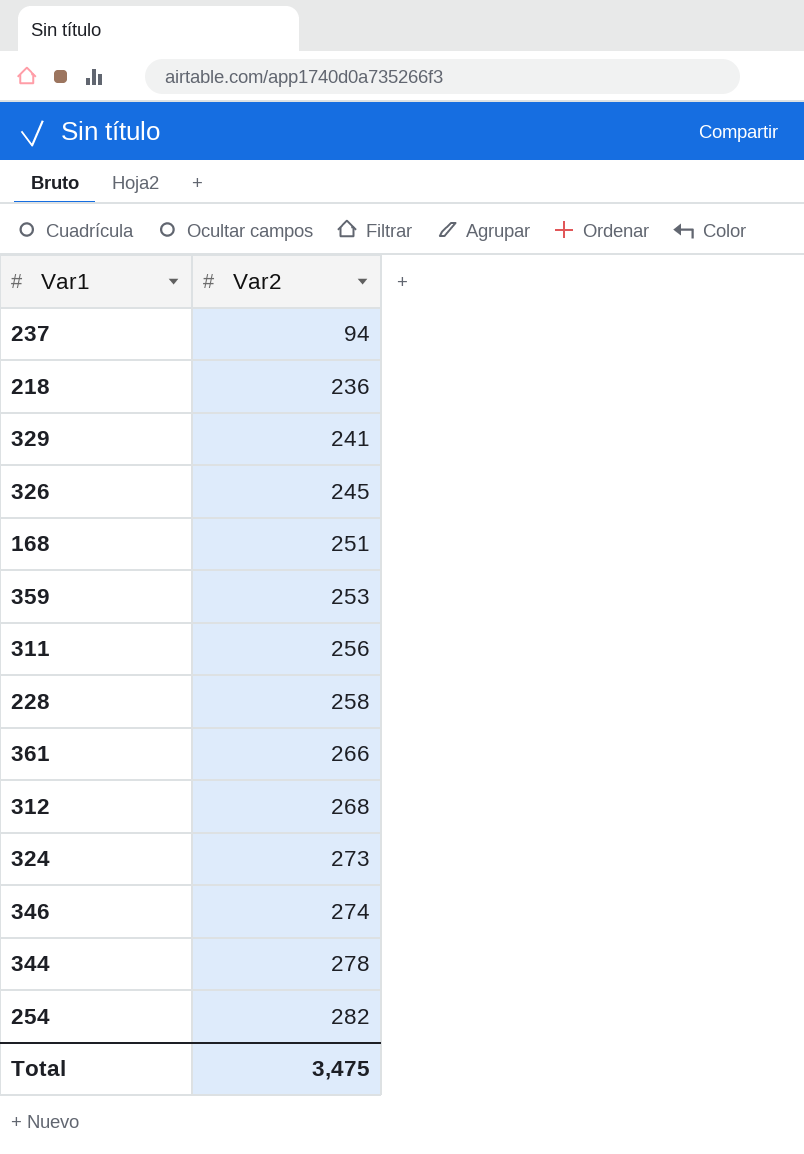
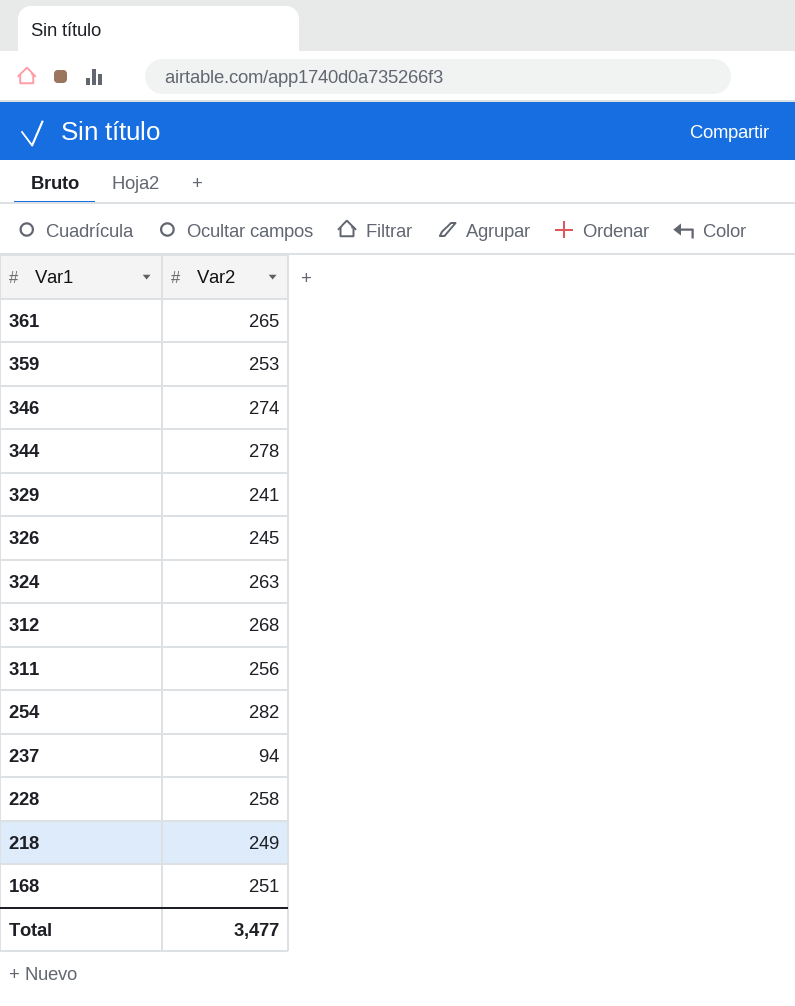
row order: Var2 ascending -> Var1 descending
361 | Var2: 266 -> 265
324 | Var2: 273 -> 263
218 | Var2: 236 -> 249
Total | Var2: 3,475 -> 3,477

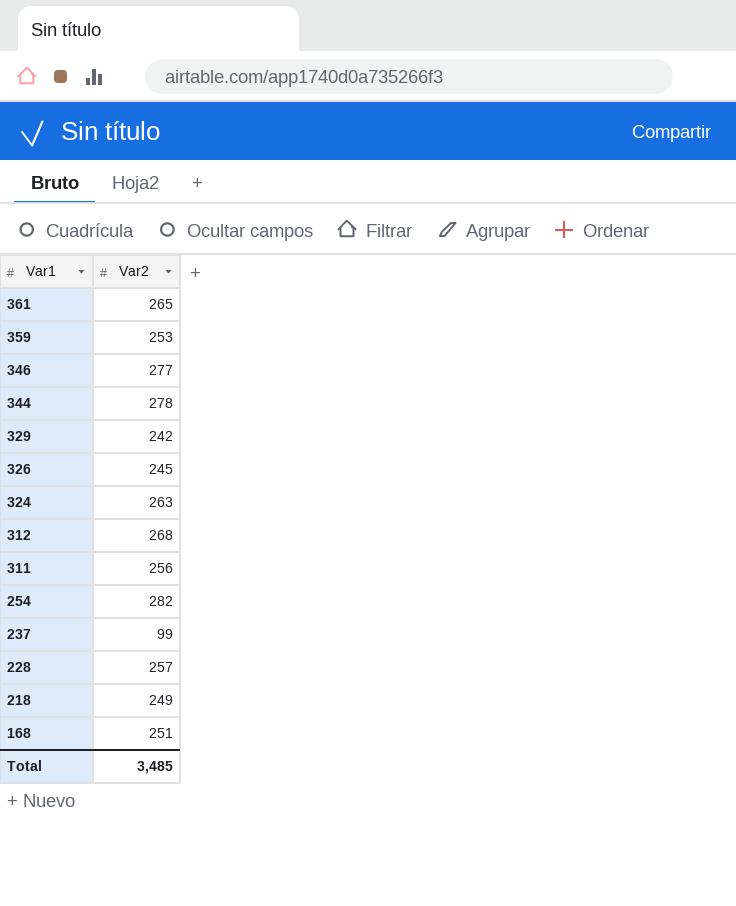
346 | Var2: 274 -> 277
329 | Var2: 241 -> 242
237 | Var2: 94 -> 99
228 | Var2: 258 -> 257
Total | Var2: 3,477 -> 3,485

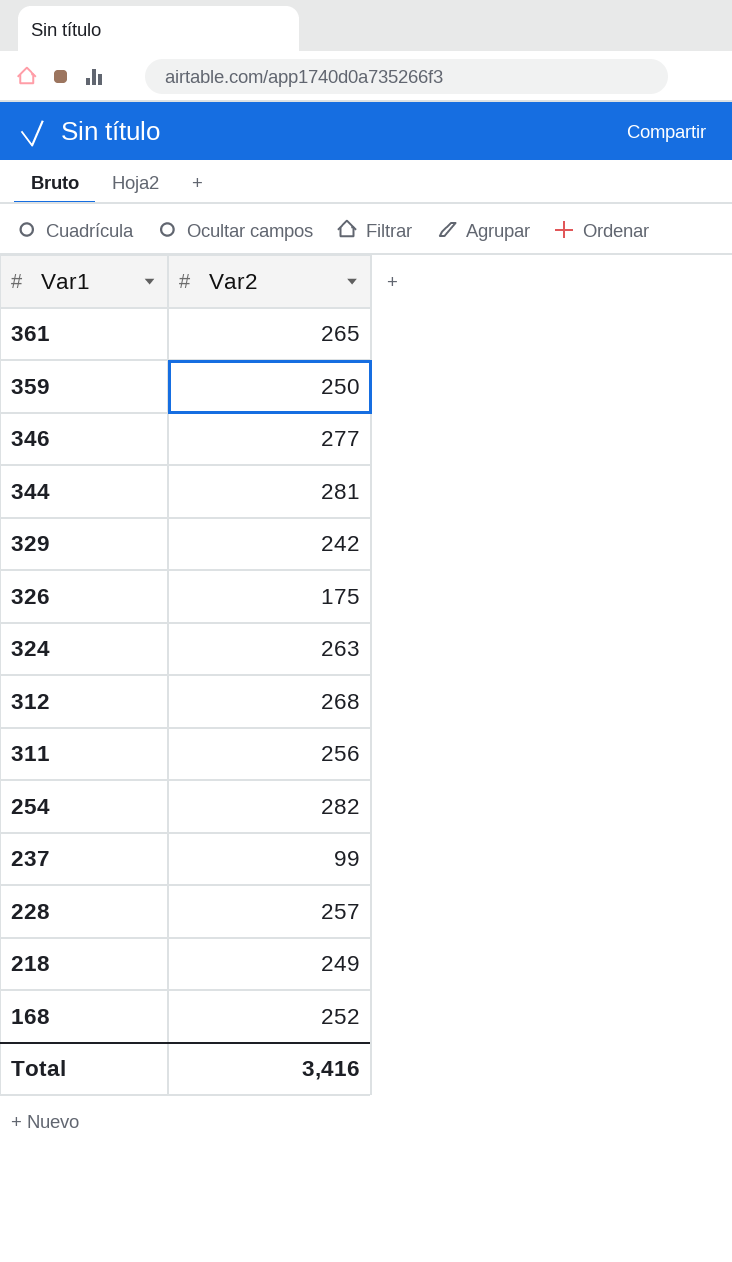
359 | Var2: 253 -> 250
344 | Var2: 278 -> 281
326 | Var2: 245 -> 175
168 | Var2: 251 -> 252
Total | Var2: 3,485 -> 3,416

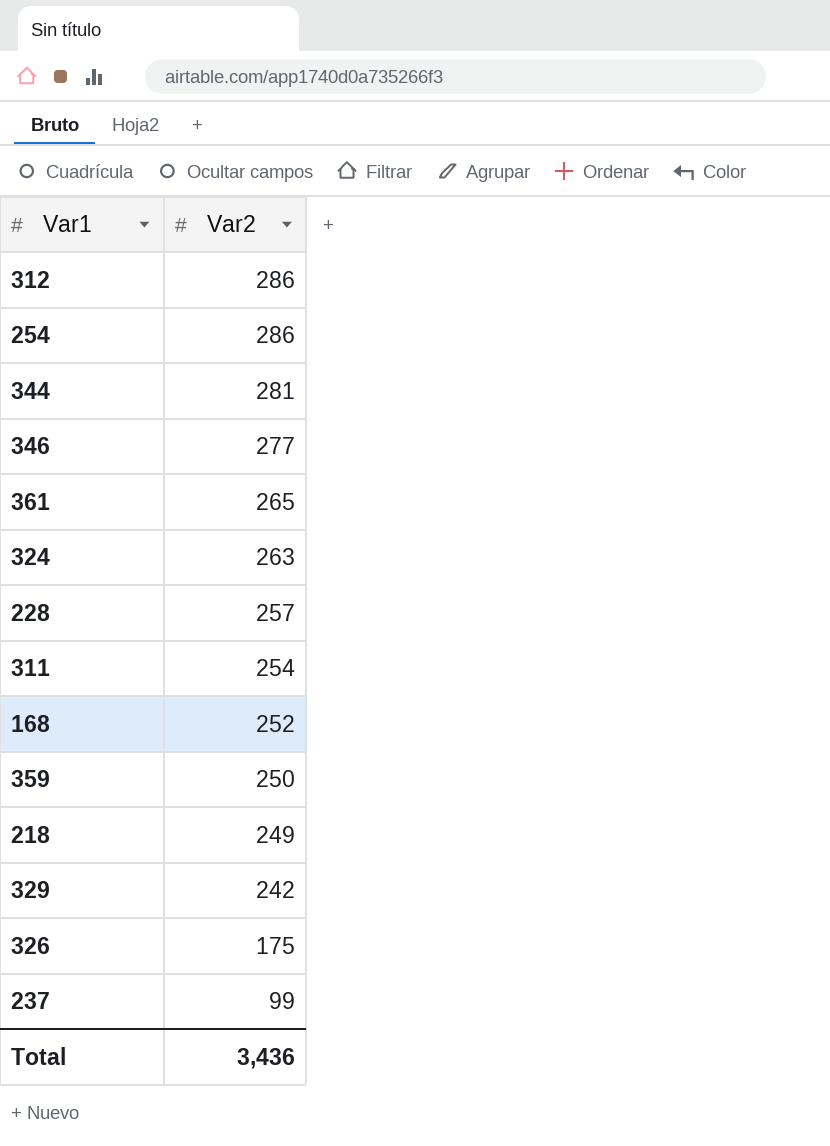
row order: Var1 descending -> Var2 descending
312 | Var2: 268 -> 286
254 | Var2: 282 -> 286
311 | Var2: 256 -> 254
Total | Var2: 3,416 -> 3,436

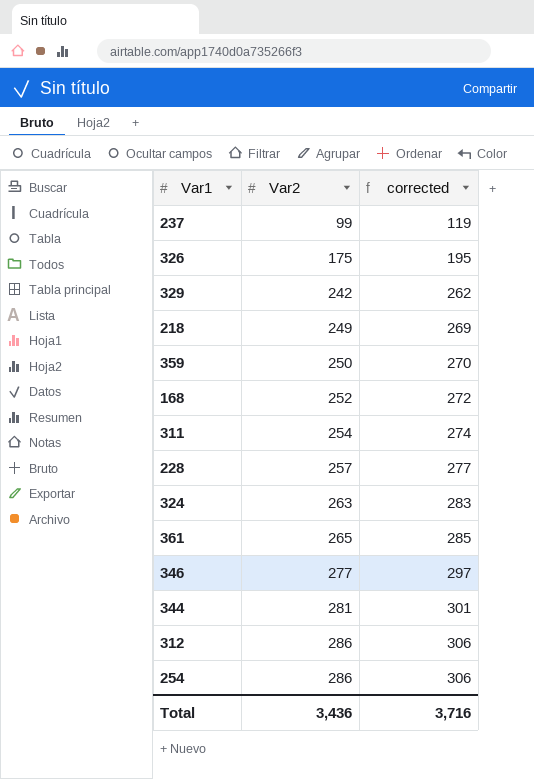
row order: Var2 descending -> Var2 ascending
column corrected | formula: none -> [Var2] + 20

